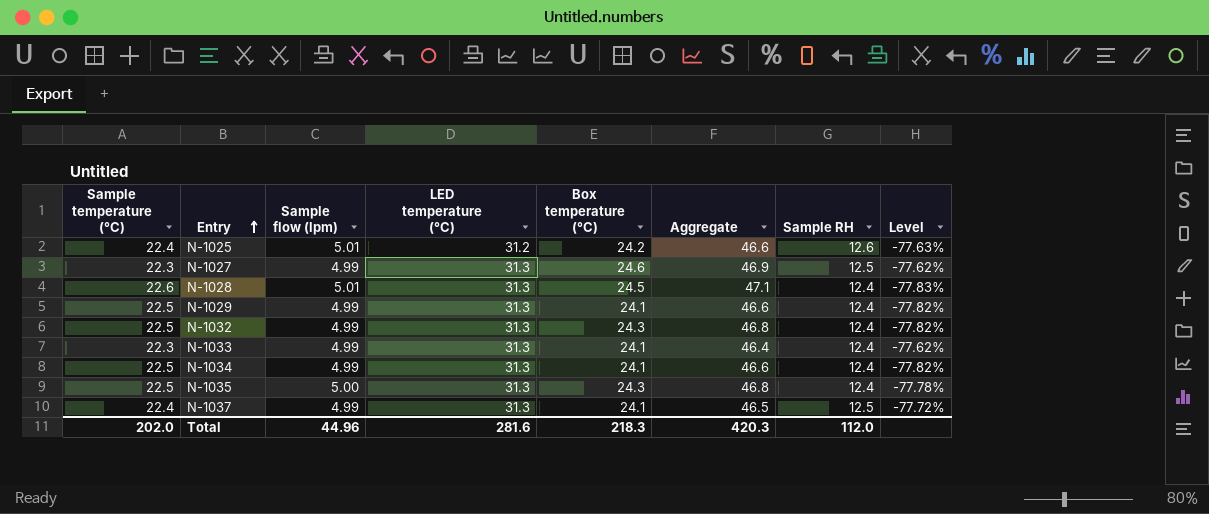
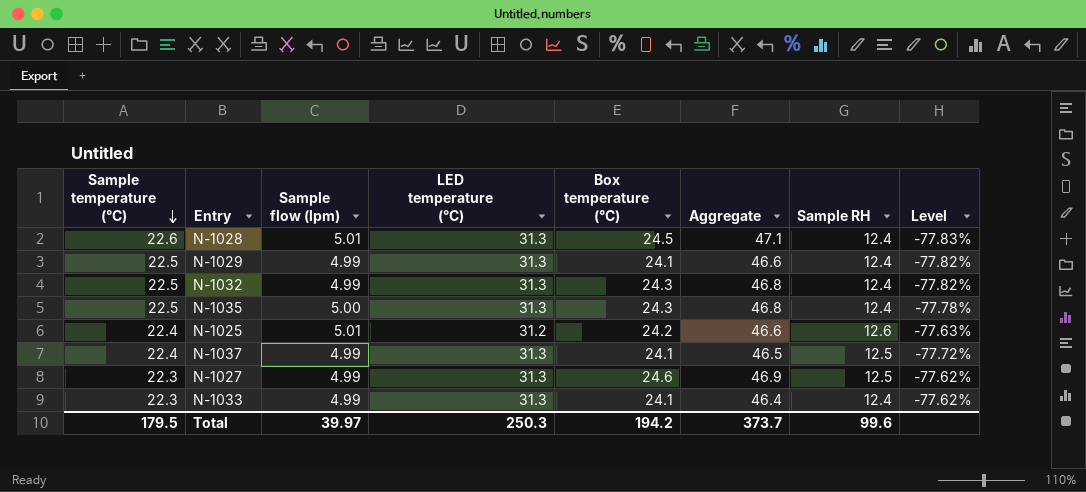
row order: Entry ascending -> Sample temperature (°C) descending
row N-1034: 22.5 | 4.99 | 31.3 | 24.1 | 46.6 | 12.4 | -77.82% -> none
Total | Sample temperature (°C): 202.0 -> 179.5
Total | Sample flow (lpm): 44.96 -> 39.97
Total | LED temperature (°C): 281.6 -> 250.3
Total | Box temperature (°C): 218.3 -> 194.2
Total | Aggregate: 420.3 -> 373.7
Total | Sample RH: 112.0 -> 99.6

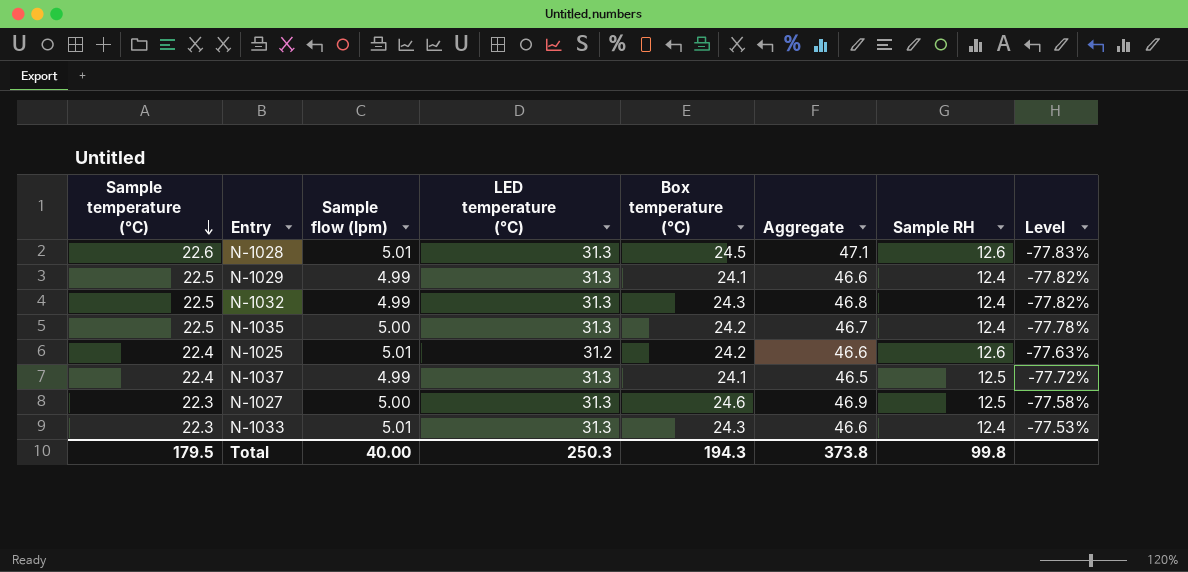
N-1028 | Sample RH: 12.4 -> 12.6
N-1035 | Box temperature (°C): 24.3 -> 24.2
N-1035 | Aggregate: 46.8 -> 46.7
N-1027 | Sample flow (lpm): 4.99 -> 5.00
N-1027 | Level: -77.62% -> -77.58%
N-1033 | Sample flow (lpm): 4.99 -> 5.01
N-1033 | Box temperature (°C): 24.1 -> 24.3
N-1033 | Aggregate: 46.4 -> 46.6
N-1033 | Level: -77.62% -> -77.53%
Total | Sample flow (lpm): 39.97 -> 40.00
Total | Box temperature (°C): 194.2 -> 194.3
Total | Aggregate: 373.7 -> 373.8
Total | Sample RH: 99.6 -> 99.8

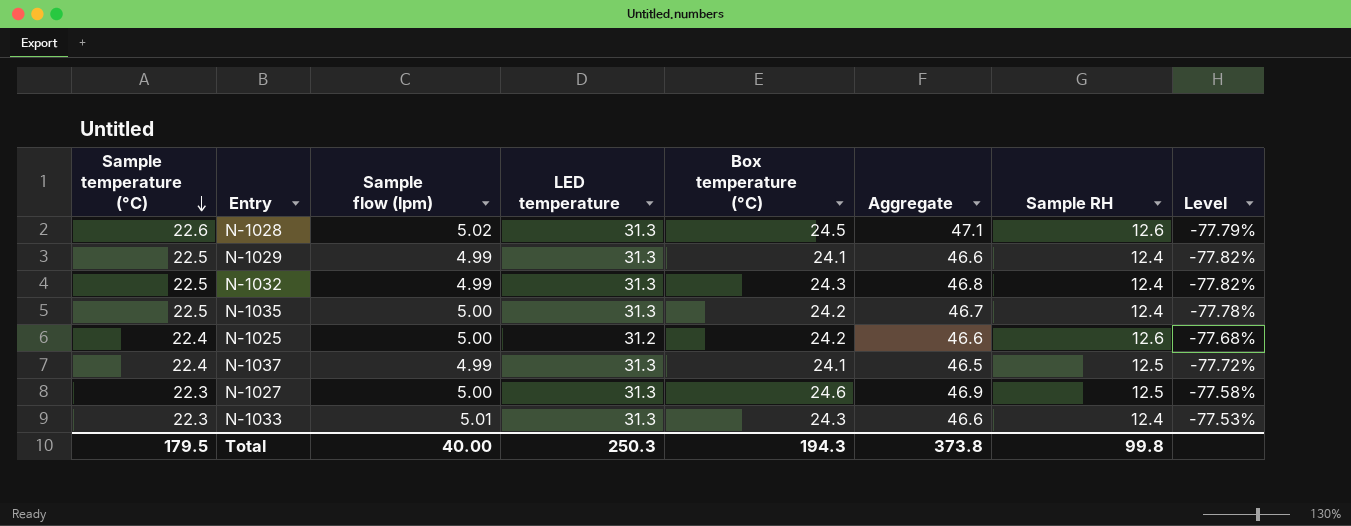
column name: LED temperature (°C) -> LED temperature
N-1028 | Sample flow (lpm): 5.01 -> 5.02
N-1028 | Level: -77.83% -> -77.79%
N-1025 | Sample flow (lpm): 5.01 -> 5.00
N-1025 | Level: -77.63% -> -77.68%

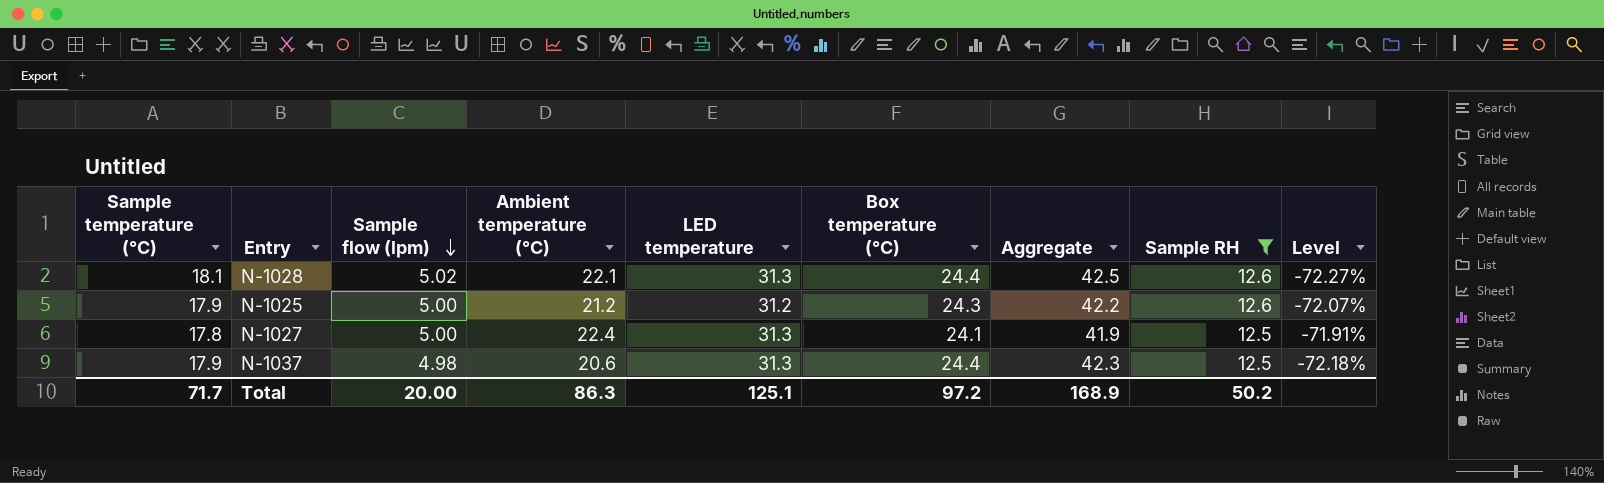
filter: none -> Sample RH != 12.4
row order: Sample temperature (°C) descending -> Sample flow (lpm) descending
column Ambient temperature (°C) | position: none -> 4
N-1028 | Sample temperature (°C): 22.6 -> 18.1
N-1028 | Box temperature (°C): 24.5 -> 24.4
N-1028 | Aggregate: 47.1 -> 42.5
N-1028 | Level: -77.79% -> -72.27%
N-1025 | Sample temperature (°C): 22.4 -> 17.9
N-1025 | Box temperature (°C): 24.2 -> 24.3
N-1025 | Aggregate: 46.6 -> 42.2
N-1025 | Level: -77.68% -> -72.07%
N-1027 | Sample temperature (°C): 22.3 -> 17.8
N-1027 | Box temperature (°C): 24.6 -> 24.1
N-1027 | Aggregate: 46.9 -> 41.9
N-1027 | Level: -77.58% -> -71.91%
N-1037 | Sample temperature (°C): 22.4 -> 17.9
N-1037 | Sample flow (lpm): 4.99 -> 4.98
N-1037 | Box temperature (°C): 24.1 -> 24.4
N-1037 | Aggregate: 46.5 -> 42.3
N-1037 | Level: -77.72% -> -72.18%
Total | Sample temperature (°C): 179.5 -> 71.7
Total | Sample flow (lpm): 40.00 -> 20.00
Total | LED temperature: 250.3 -> 125.1
Total | Box temperature (°C): 194.3 -> 97.2
Total | Aggregate: 373.8 -> 168.9
Total | Sample RH: 99.8 -> 50.2

